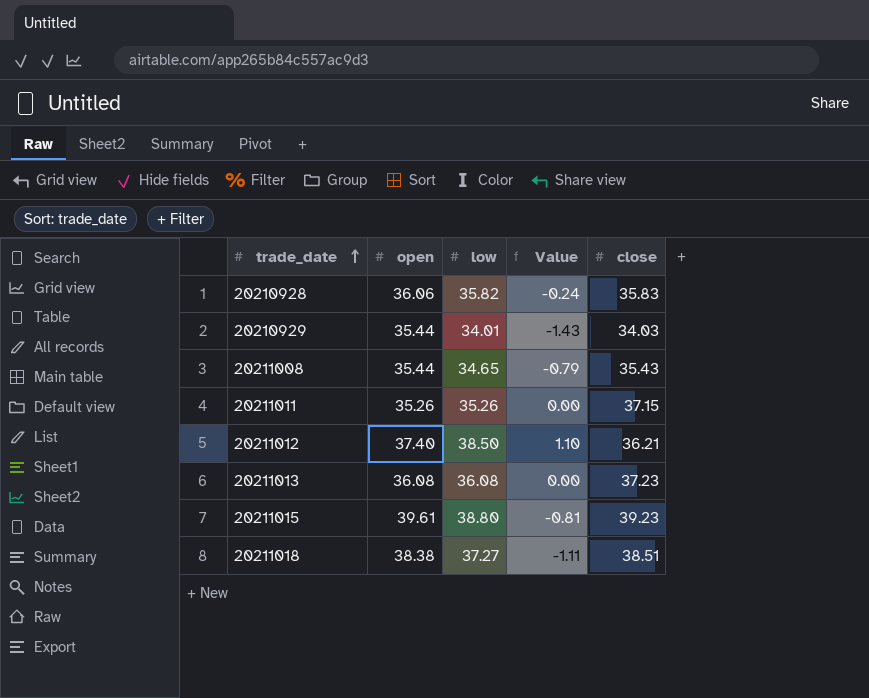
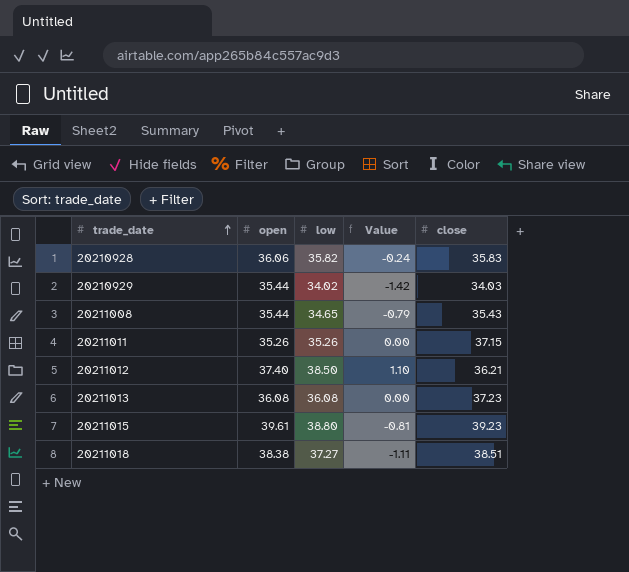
20210929 | low: 34.01 -> 34.02
20210929 | Value: -1.43 -> -1.42

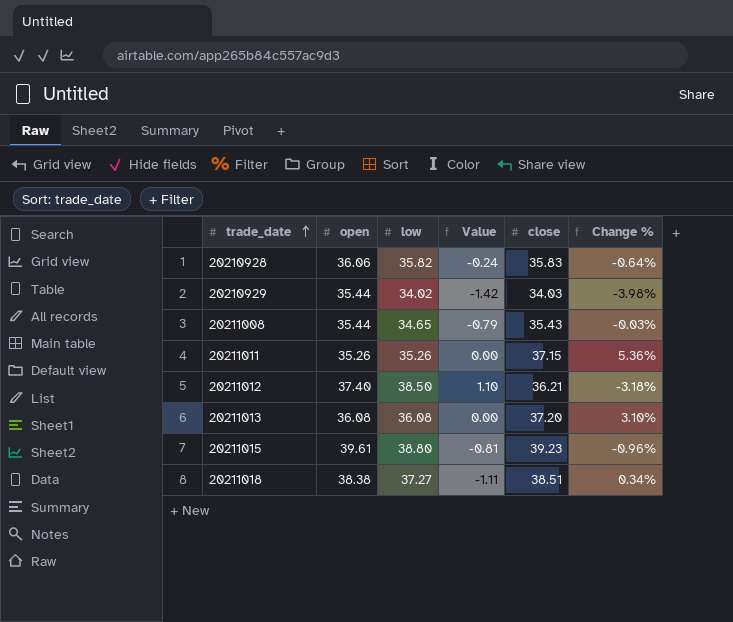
column Change % | formula: none -> ([close] - [open]) / [open]
20211013 | close: 37.23 -> 37.20

